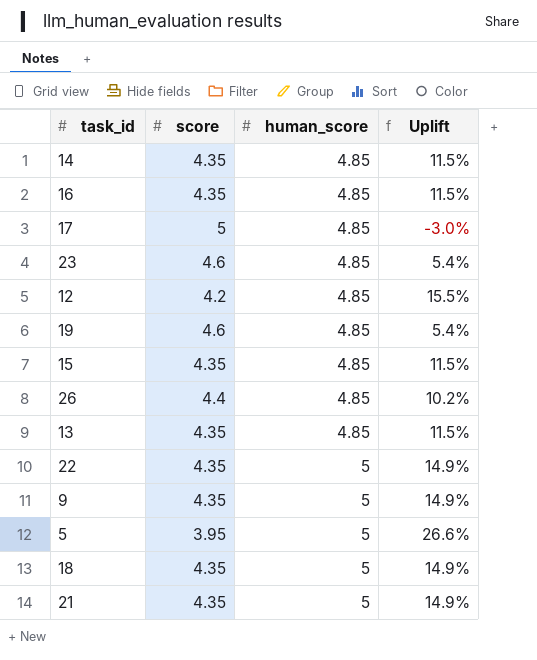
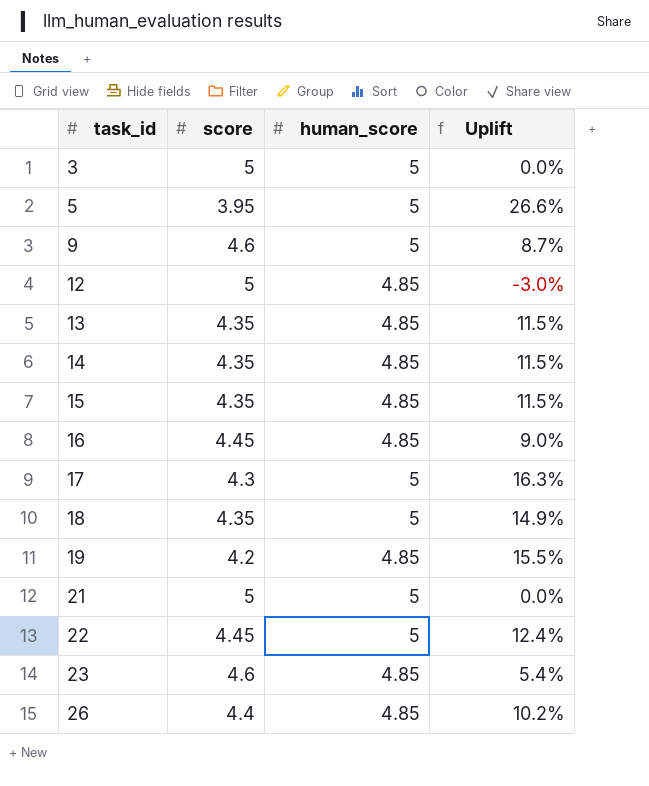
row order: human_score ascending -> task_id ascending
row 3: none -> 5 | 5 | 0.0%
9 | score: 4.35 -> 4.6
9 | Uplift: 14.9% -> 8.7%
12 | score: 4.2 -> 5
12 | Uplift: 15.5% -> -3.0%
16 | score: 4.35 -> 4.45
16 | Uplift: 11.5% -> 9.0%
17 | score: 5 -> 4.3
17 | human_score: 4.85 -> 5
17 | Uplift: -3.0% -> 16.3%
19 | score: 4.6 -> 4.2
19 | Uplift: 5.4% -> 15.5%
21 | score: 4.35 -> 5
21 | Uplift: 14.9% -> 0.0%
22 | score: 4.35 -> 4.45
22 | Uplift: 14.9% -> 12.4%

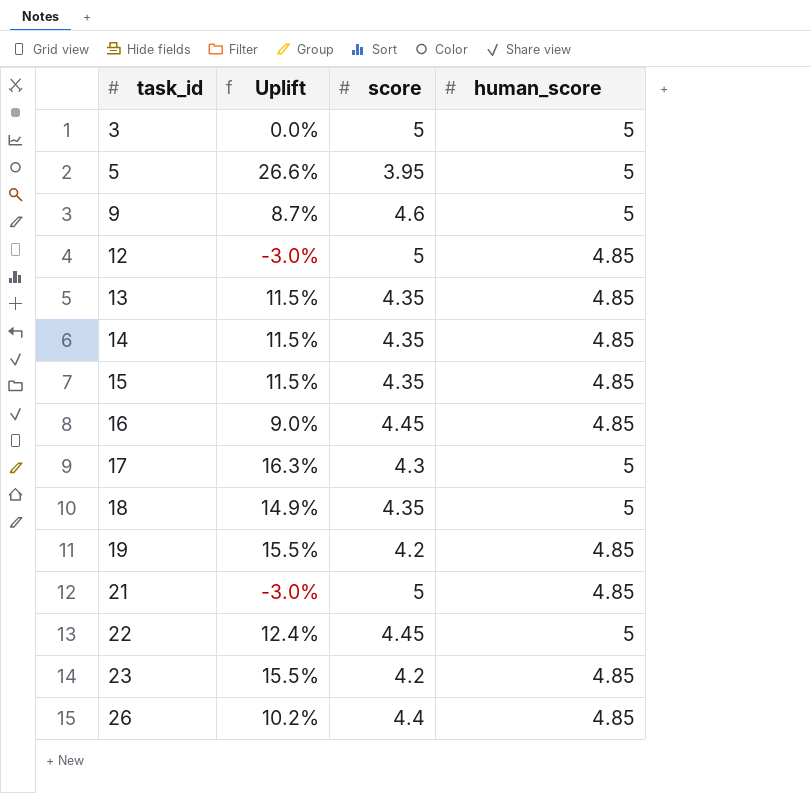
column Uplift | position: 4 -> 2
21 | Uplift: 0.0% -> -3.0%
21 | human_score: 5 -> 4.85
23 | Uplift: 5.4% -> 15.5%
23 | score: 4.6 -> 4.2

